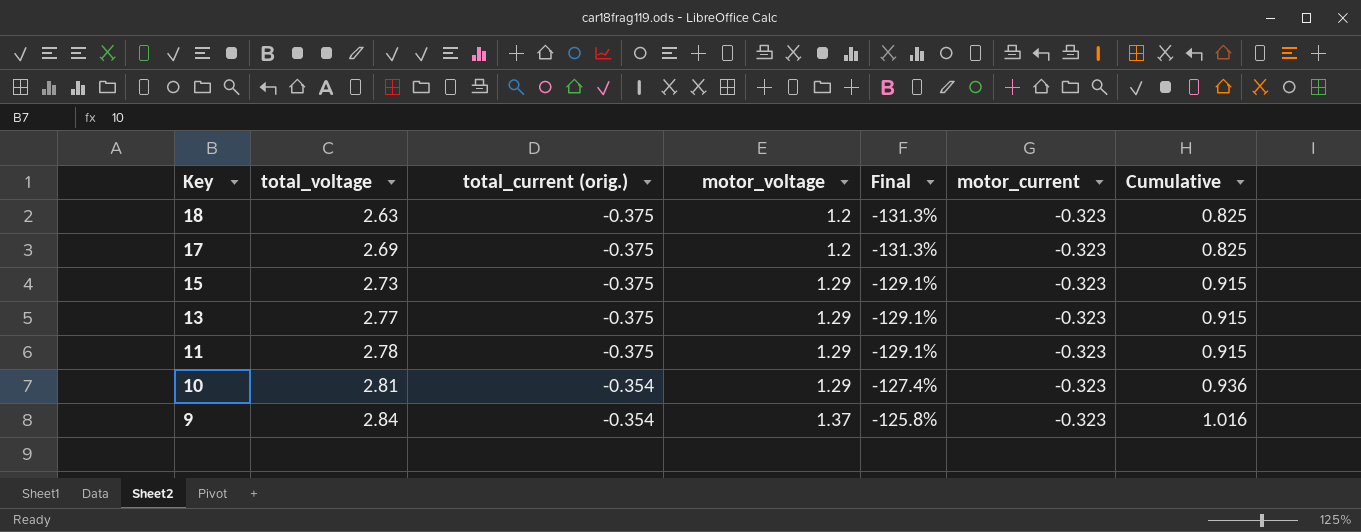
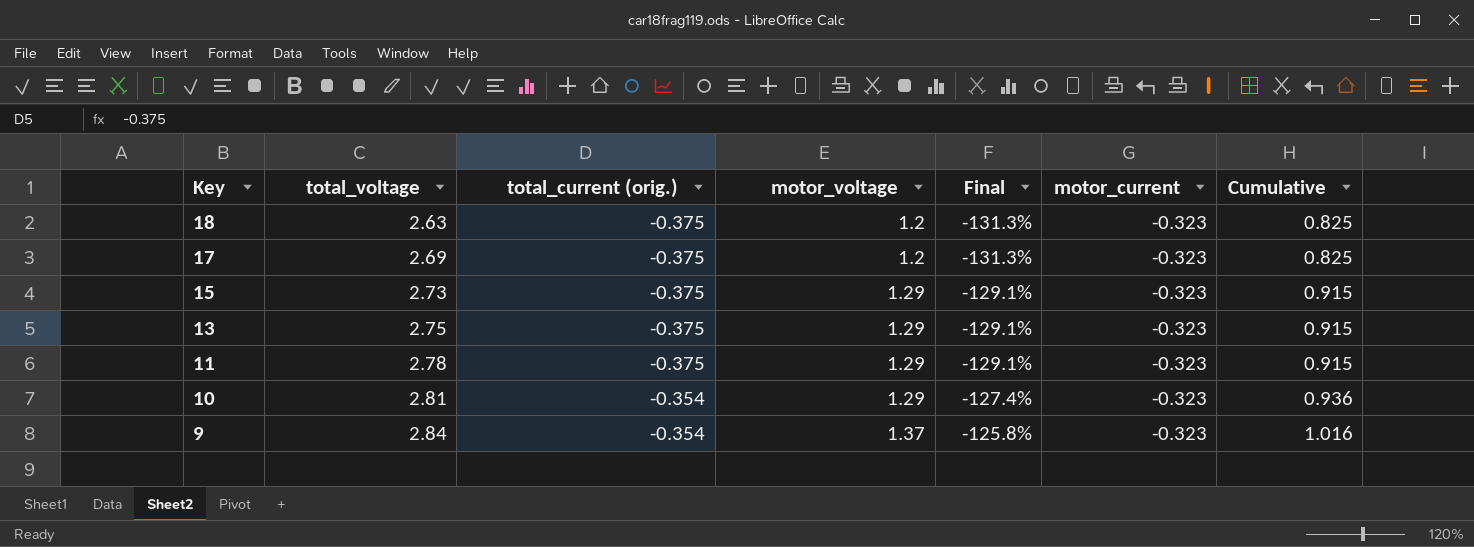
13 | total_voltage: 2.77 -> 2.75

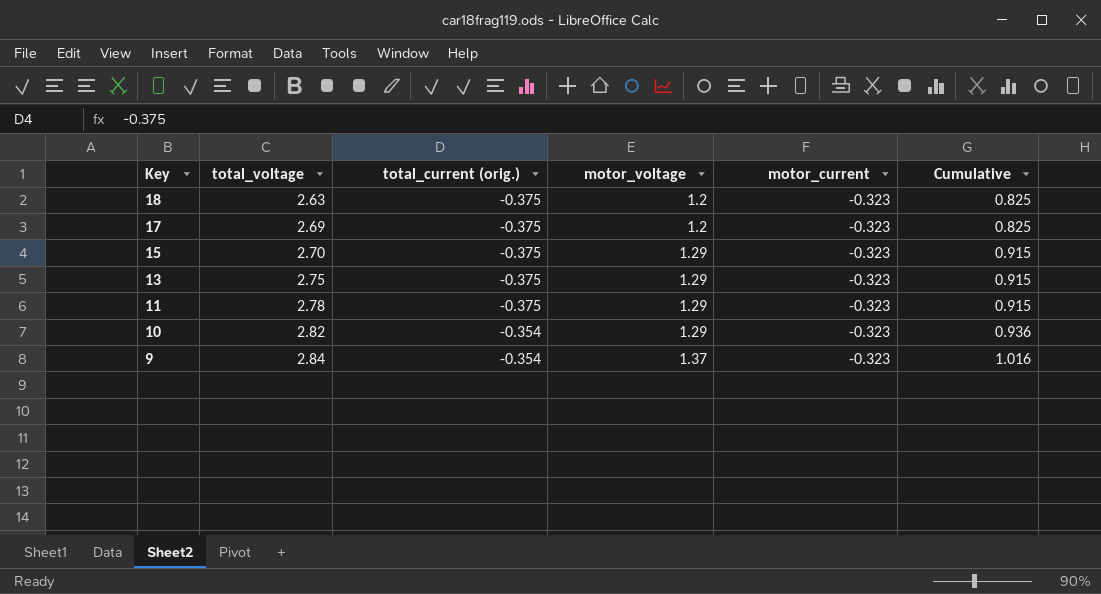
column Final | formula: ([total_current (orig.)] - [motor_voltage]) / [motor_voltage] -> none
15 | total_voltage: 2.73 -> 2.70
10 | total_voltage: 2.81 -> 2.82

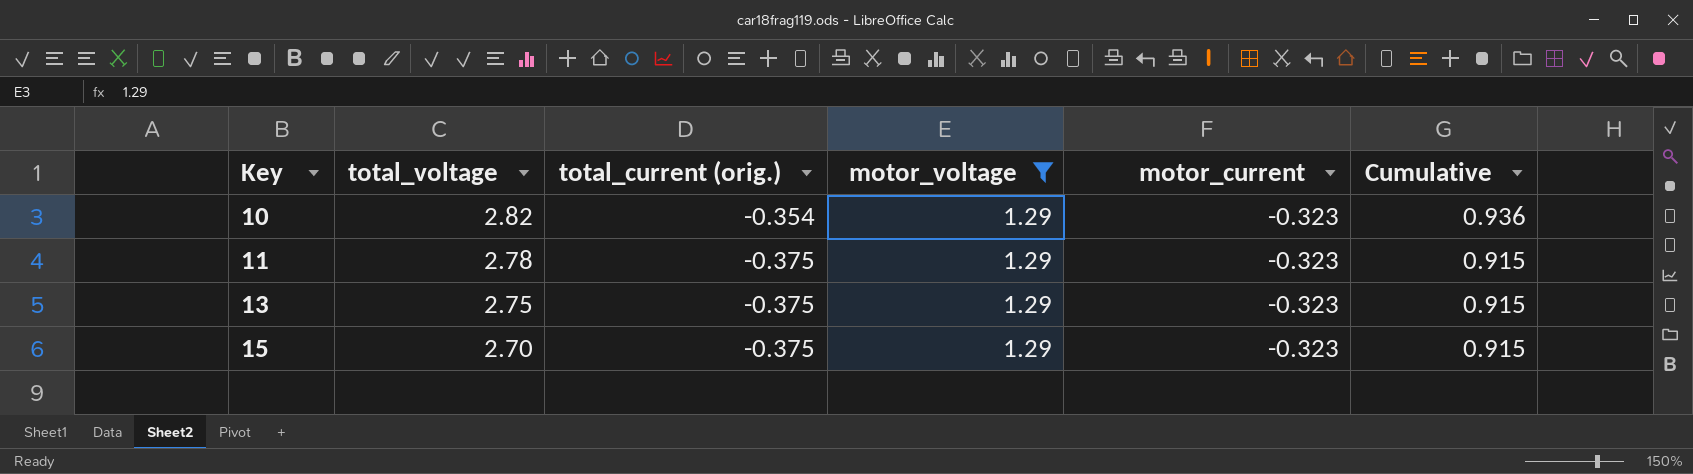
filter: none -> motor_voltage = 1.29
row order: Key descending -> Key ascending

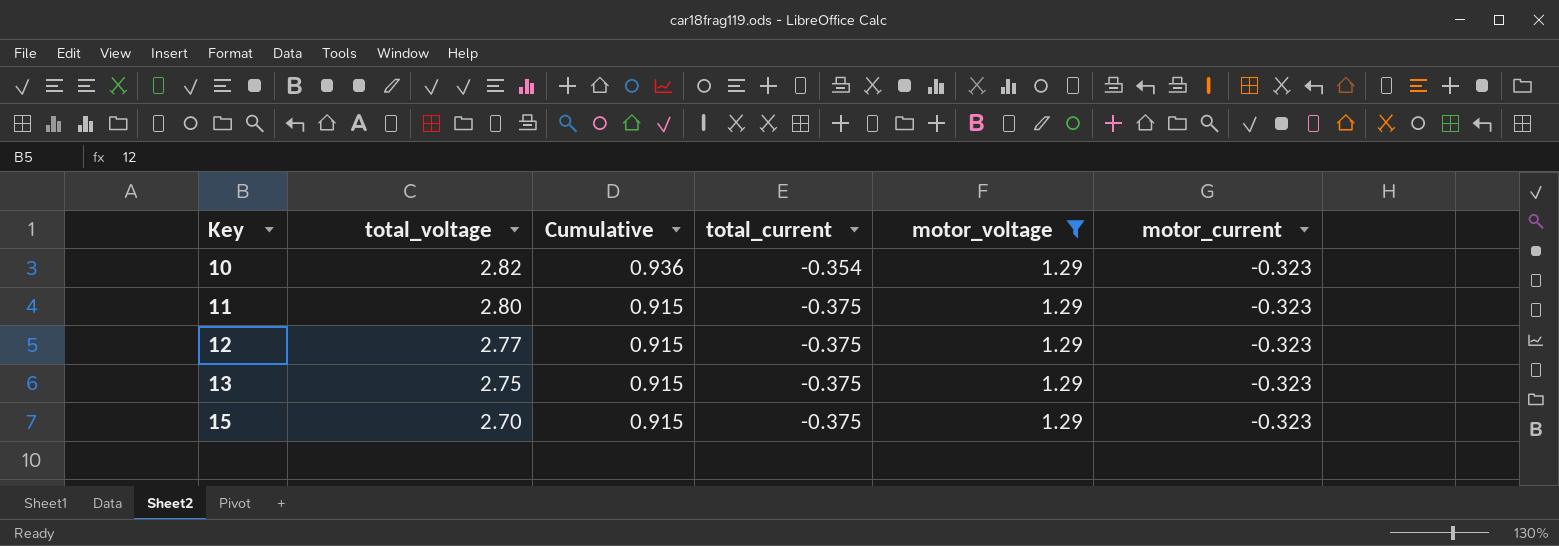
column Cumulative | position: 6 -> 3
column name: total_current (orig.) -> total_current
11 | total_voltage: 2.78 -> 2.80
row 12: none -> 2.77 | 0.915 | -0.375 | 1.29 | -0.323

